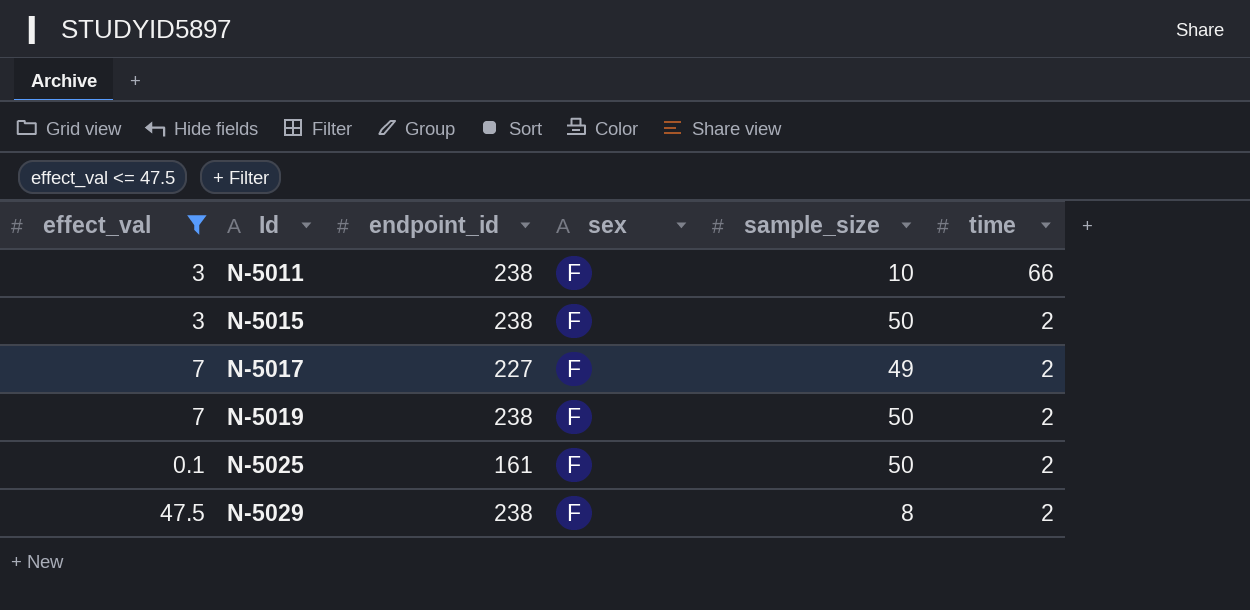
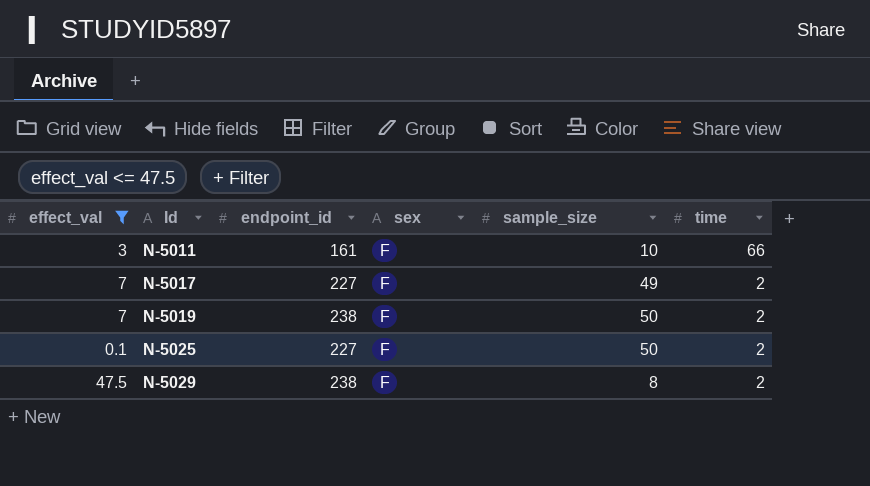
row N-5015: 3 | 238 | F | 50 | 2 -> none
N-5011 | endpoint_id: 238 -> 161
N-5025 | endpoint_id: 161 -> 227

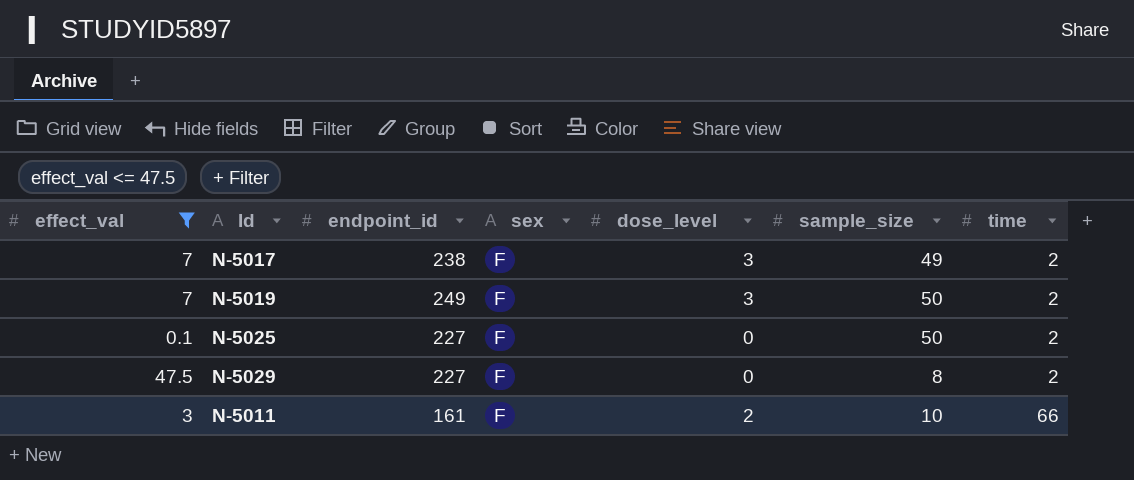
row order: Id ascending -> time ascending
column dose_level | position: none -> 5
N-5017 | endpoint_id: 227 -> 238
N-5019 | endpoint_id: 238 -> 249
N-5029 | endpoint_id: 238 -> 227

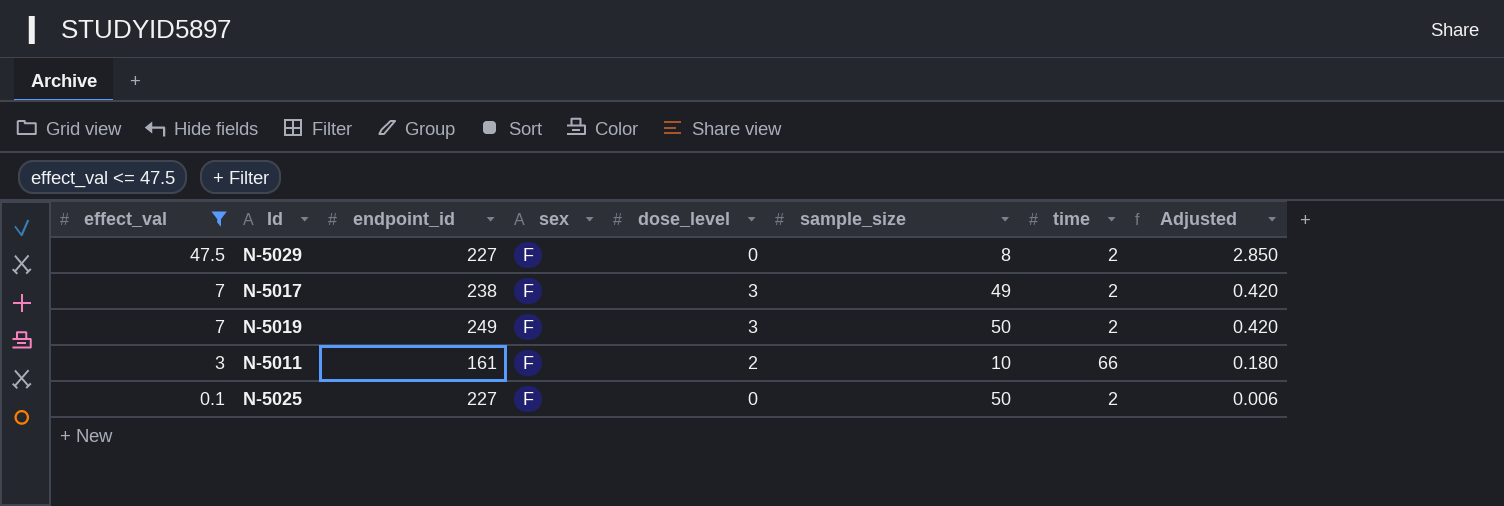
row order: time ascending -> effect_val descending
column Adjusted | formula: none -> [effect_val] * 0.06

